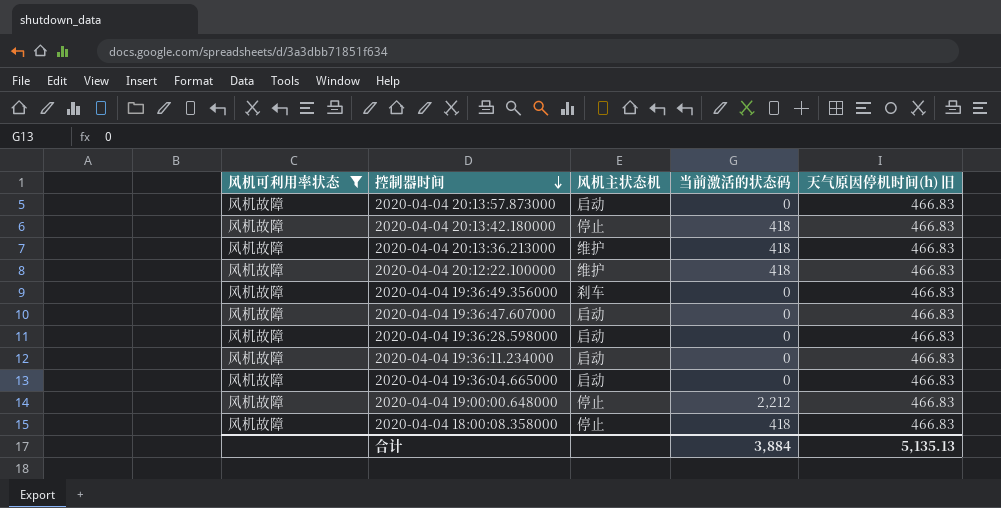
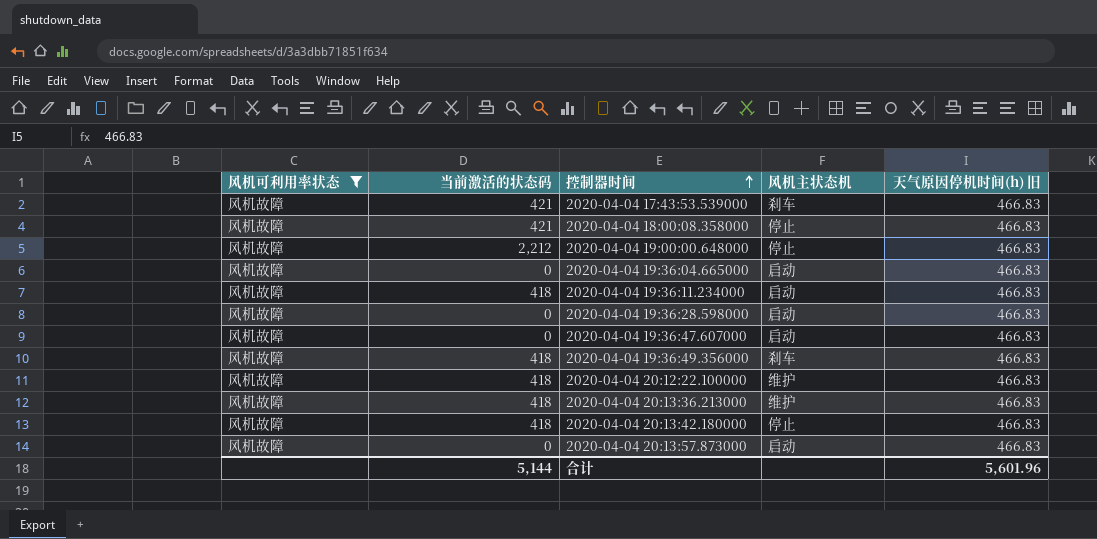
row order: 控制器时间 descending -> 控制器时间 ascending
column 当前激活的状态码 | position: 4 -> 2
row 2020-04-04 17:43:53.539000: none -> 风机故障 | 421 | 刹车 | 466.83
2020-04-04 18:00:08.358000 | 当前激活的状态码: 418 -> 421
2020-04-04 19:36:11.234000 | 当前激活的状态码: 0 -> 418
2020-04-04 19:36:49.356000 | 当前激活的状态码: 0 -> 418
合计 | 当前激活的状态码: 3,884 -> 5,144
合计 | 天气原因停机时间(h) 旧: 5,135.13 -> 5,601.96

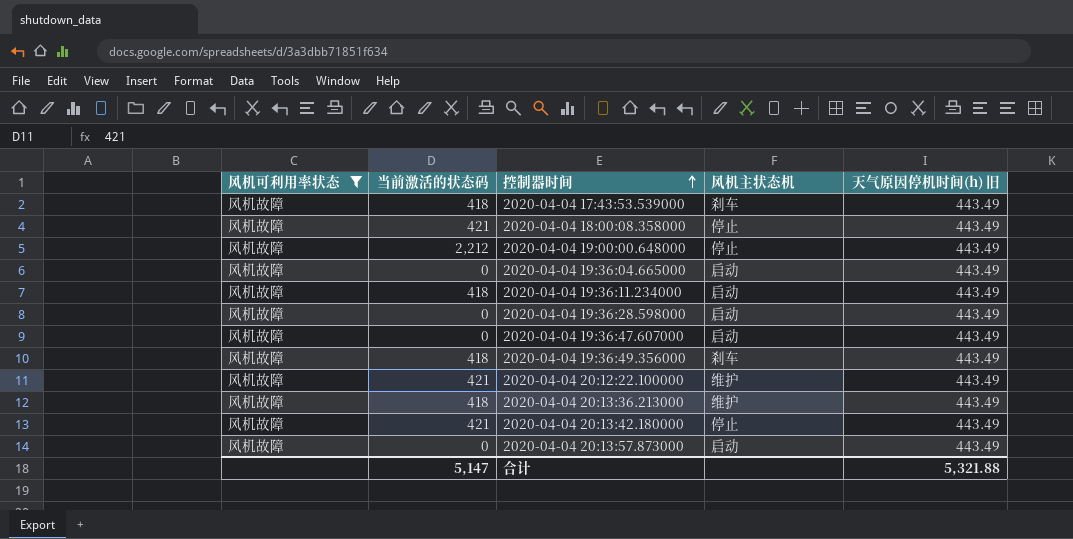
2020-04-04 17:43:53.539000 | 当前激活的状态码: 421 -> 418
2020-04-04 17:43:53.539000 | 天气原因停机时间(h) 旧: 466.83 -> 443.49
2020-04-04 18:00:08.358000 | 天气原因停机时间(h) 旧: 466.83 -> 443.49
2020-04-04 19:00:00.648000 | 天气原因停机时间(h) 旧: 466.83 -> 443.49
2020-04-04 19:36:04.665000 | 天气原因停机时间(h) 旧: 466.83 -> 443.49
2020-04-04 19:36:11.234000 | 天气原因停机时间(h) 旧: 466.83 -> 443.49
2020-04-04 19:36:28.598000 | 天气原因停机时间(h) 旧: 466.83 -> 443.49
2020-04-04 19:36:47.607000 | 天气原因停机时间(h) 旧: 466.83 -> 443.49
2020-04-04 19:36:49.356000 | 天气原因停机时间(h) 旧: 466.83 -> 443.49
2020-04-04 20:12:22.100000 | 当前激活的状态码: 418 -> 421
2020-04-04 20:12:22.100000 | 天气原因停机时间(h) 旧: 466.83 -> 443.49
2020-04-04 20:13:36.213000 | 天气原因停机时间(h) 旧: 466.83 -> 443.49
2020-04-04 20:13:42.180000 | 当前激活的状态码: 418 -> 421
2020-04-04 20:13:42.180000 | 天气原因停机时间(h) 旧: 466.83 -> 443.49
2020-04-04 20:13:57.873000 | 天气原因停机时间(h) 旧: 466.83 -> 443.49
合计 | 当前激活的状态码: 5,144 -> 5,147
合计 | 天气原因停机时间(h) 旧: 5,601.96 -> 5,321.88

